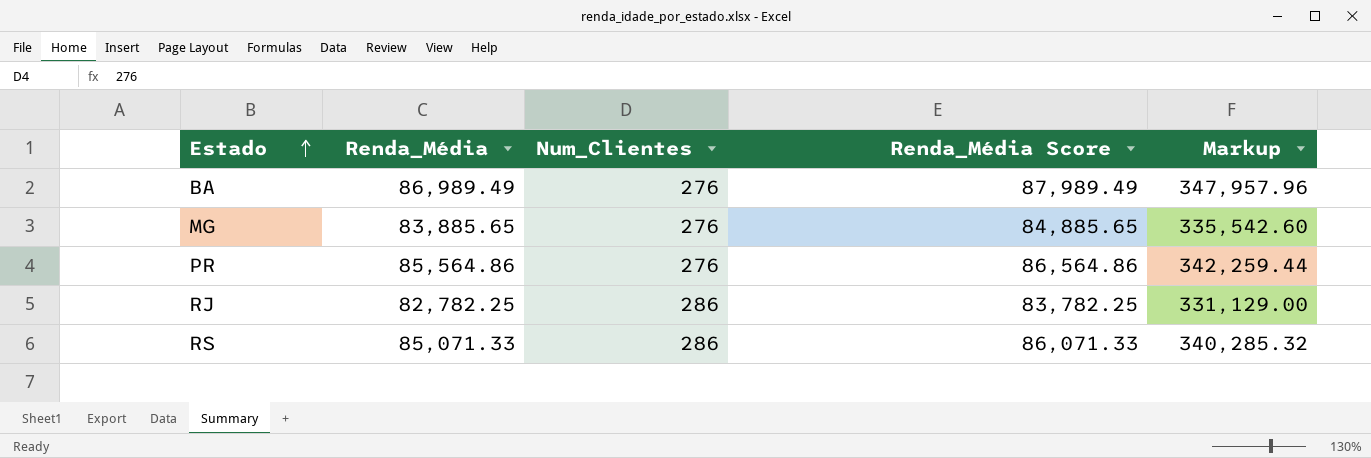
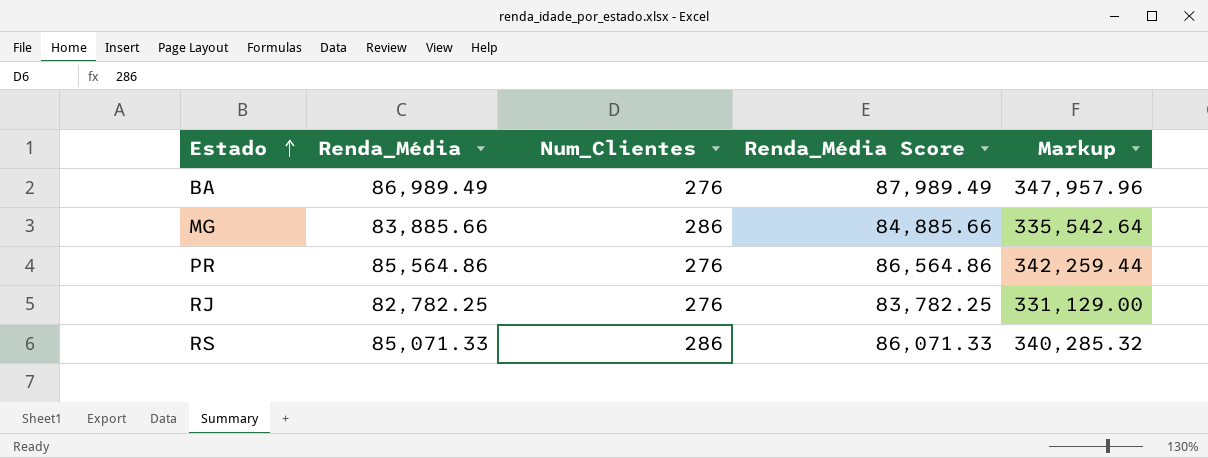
MG | Renda_Média: 83,885.65 -> 83,885.66
MG | Num_Clientes: 276 -> 286
MG | Renda_Média Score: 84,885.65 -> 84,885.66
MG | Markup: 335,542.60 -> 335,542.64
RJ | Num_Clientes: 286 -> 276

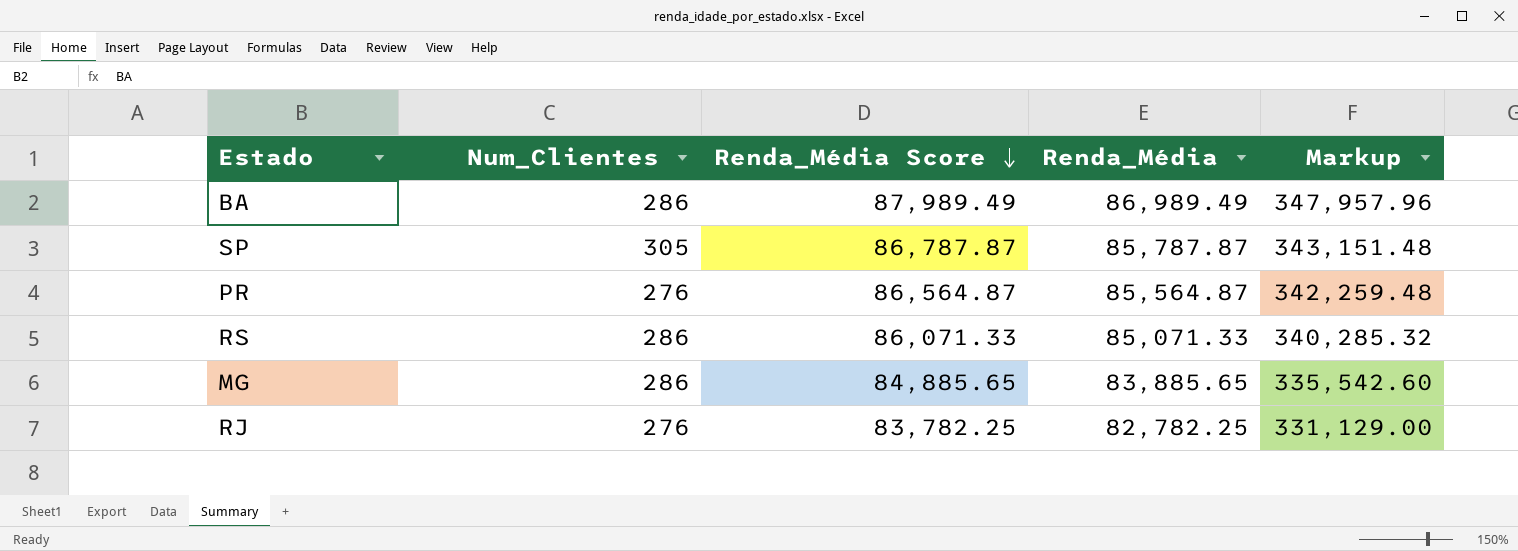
row order: Estado ascending -> Renda_Média Score descending
column Renda_Média | position: 2 -> 4
BA | Num_Clientes: 276 -> 286
row SP: none -> 305 | 86,787.87 | 85,787.87 | 343,151.48
PR | Renda_Média Score: 86,564.86 -> 86,564.87
PR | Renda_Média: 85,564.86 -> 85,564.87
PR | Markup: 342,259.44 -> 342,259.48
MG | Renda_Média Score: 84,885.66 -> 84,885.65
MG | Renda_Média: 83,885.66 -> 83,885.65
MG | Markup: 335,542.64 -> 335,542.60

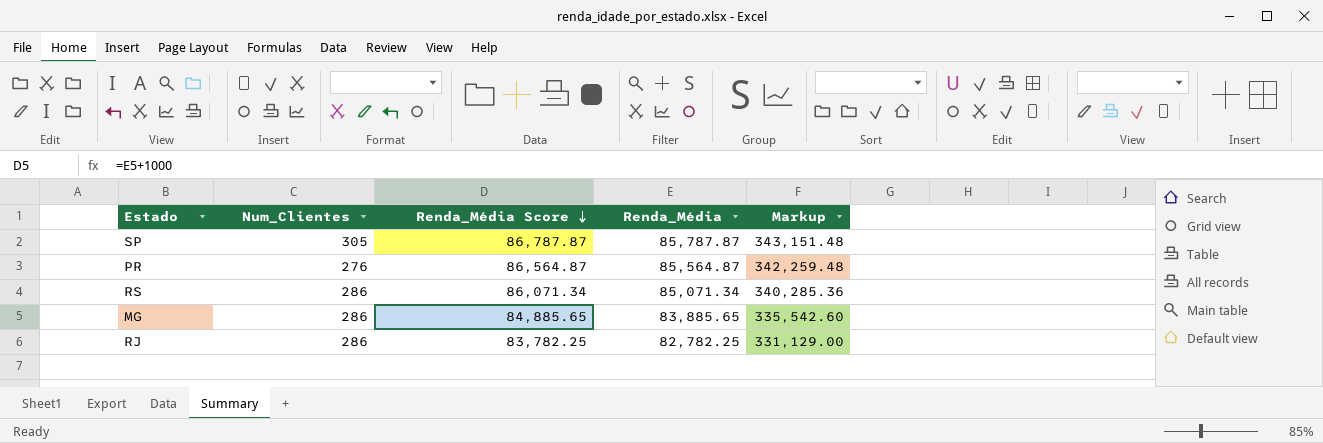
row BA: 286 | 87,989.49 | 86,989.49 | 347,957.96 -> none
RS | Renda_Média Score: 86,071.33 -> 86,071.34
RS | Renda_Média: 85,071.33 -> 85,071.34
RS | Markup: 340,285.32 -> 340,285.36
RJ | Num_Clientes: 276 -> 286

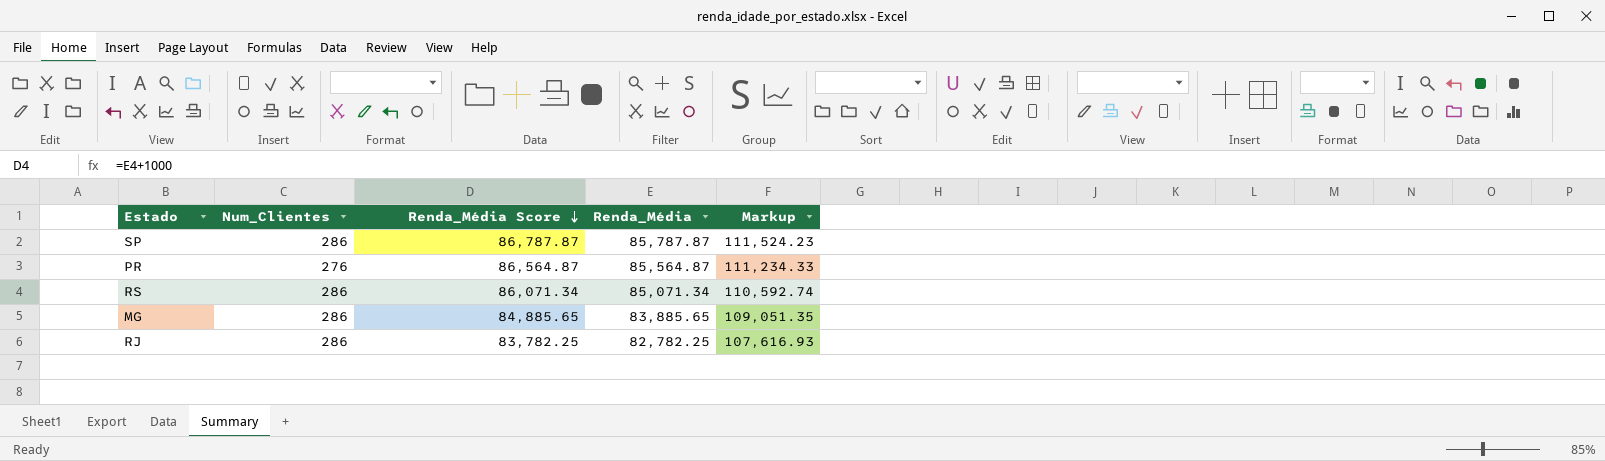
column Markup | formula: [Renda_Média] * 4 -> [Renda_Média] * 1.3
SP | Num_Clientes: 305 -> 286

